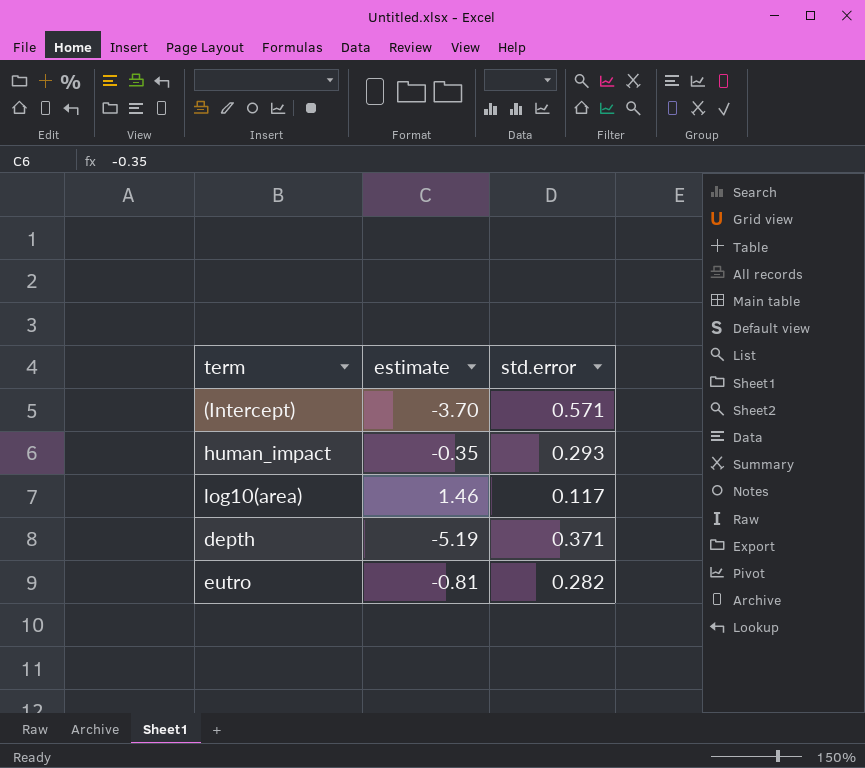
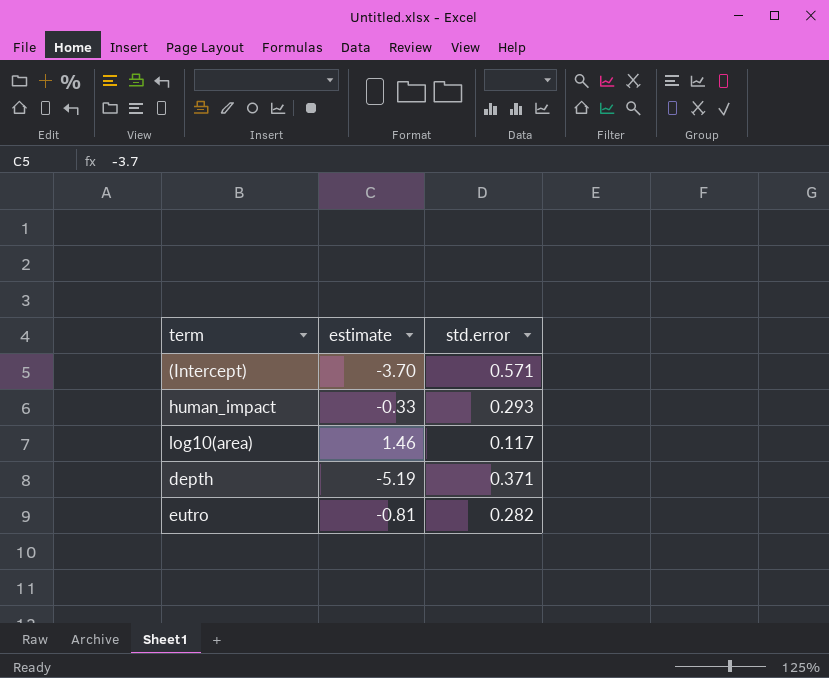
human_impact | estimate: -0.35 -> -0.33

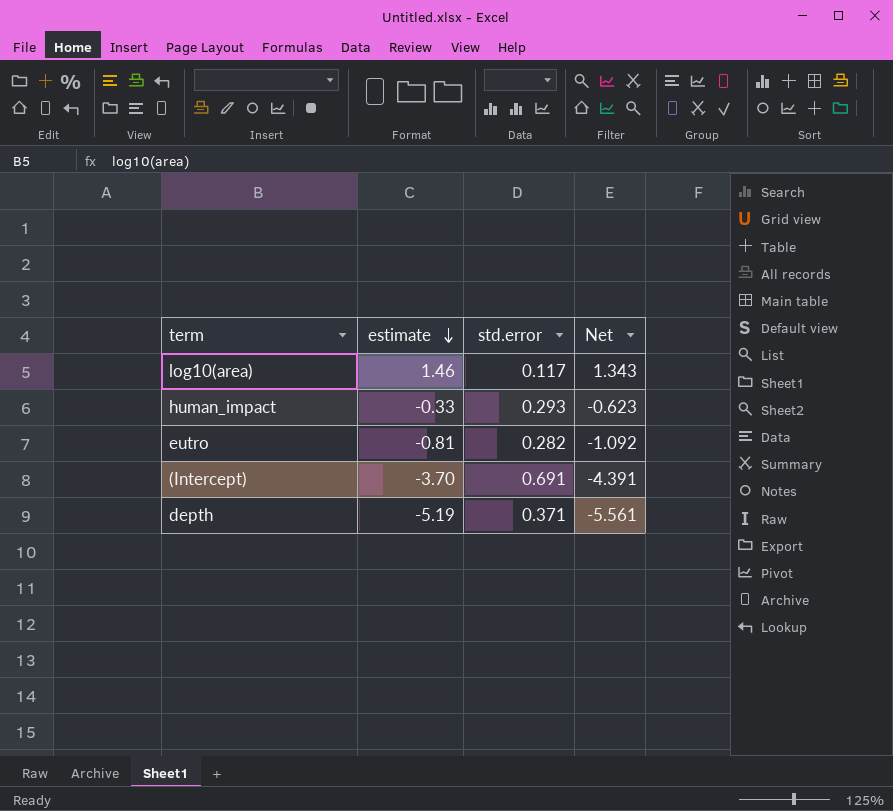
row order: none -> estimate descending
column Net | formula: none -> [estimate] - [std.error]
(Intercept) | std.error: 0.571 -> 0.691

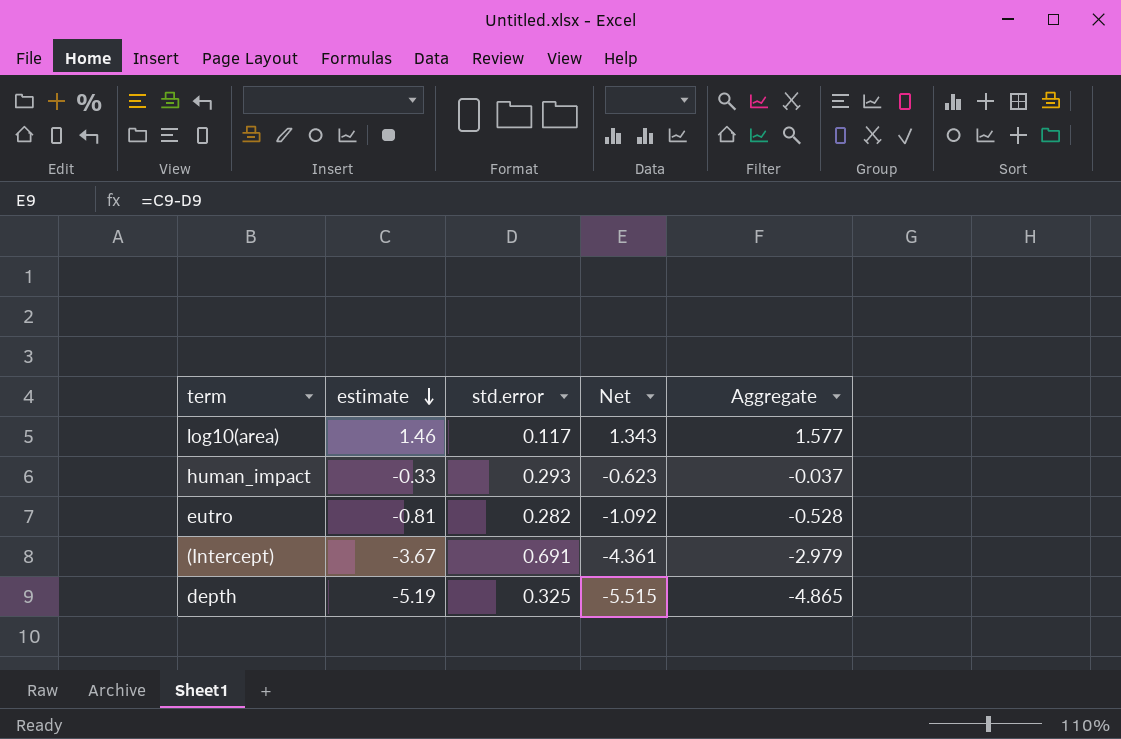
column Aggregate | formula: none -> [estimate] + [std.error]
(Intercept) | estimate: -3.70 -> -3.67
(Intercept) | Net: -4.391 -> -4.361
depth | std.error: 0.371 -> 0.325
depth | Net: -5.561 -> -5.515

